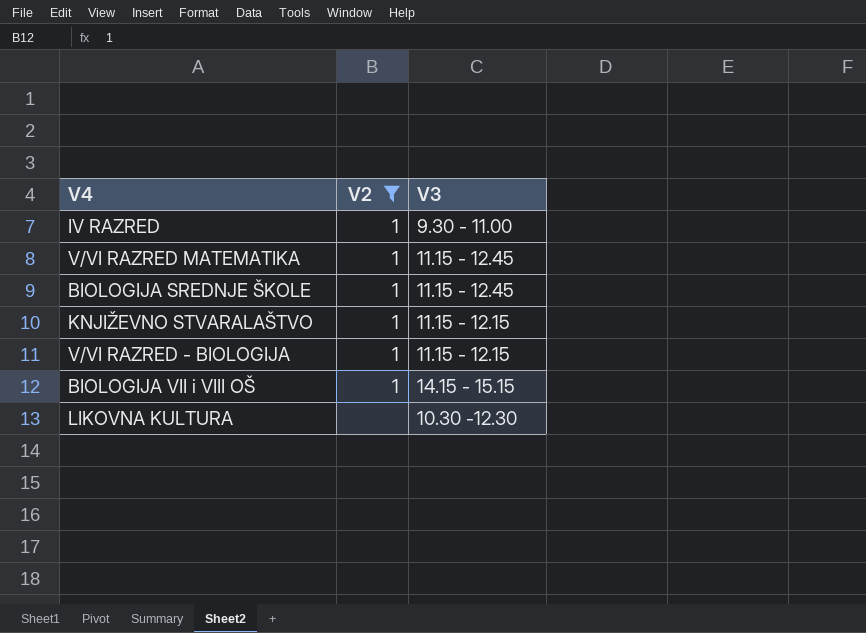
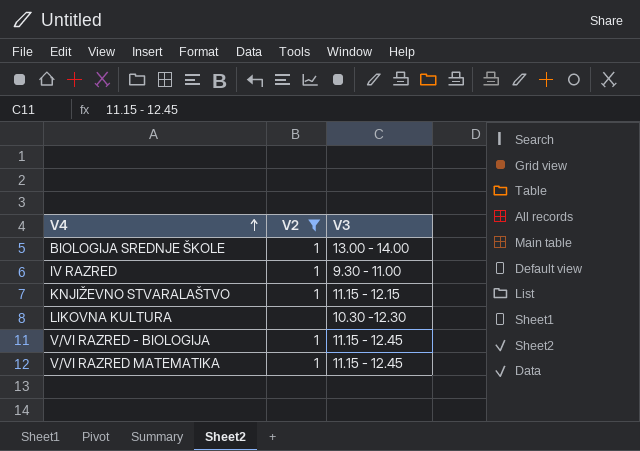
row order: none -> V4 ascending
row BIOLOGIJA VII i VIII OŠ: 1 | 14.15 - 15.15 -> none
BIOLOGIJA SREDNJE ŠKOLE | V3: 11.15 - 12.45 -> 13.00 - 14.00
V/VI RAZRED - BIOLOGIJA | V3: 11.15 - 12.15 -> 11.15 - 12.45

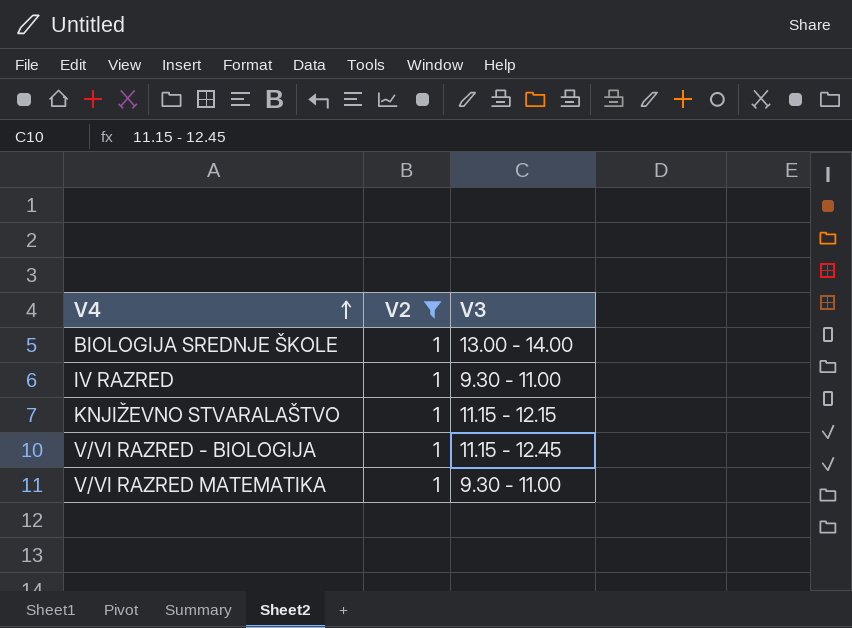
row LIKOVNA KULTURA: none | 10.30 -12.30 -> none
V/VI RAZRED MATEMATIKA | V3: 11.15 - 12.45 -> 9.30 - 11.00

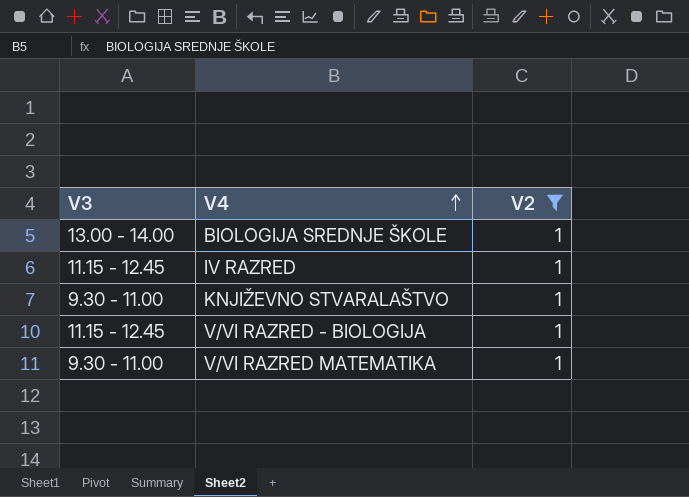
column V3 | position: 3 -> 1
IV RAZRED | V3: 9.30 - 11.00 -> 11.15 - 12.45
KNJIŽEVNO STVARALAŠTVO | V3: 11.15 - 12.15 -> 9.30 - 11.00

